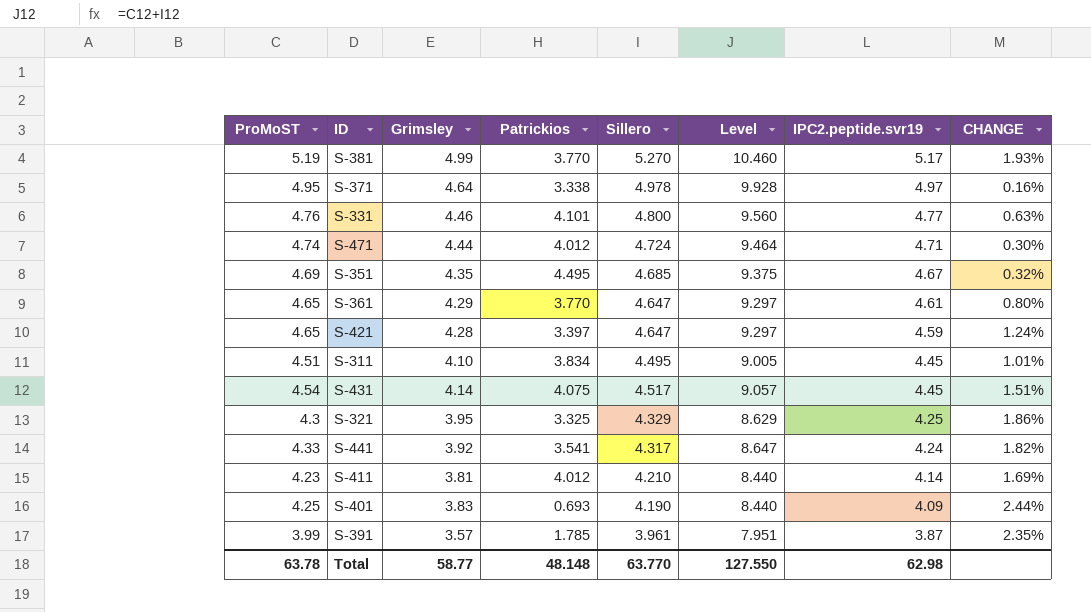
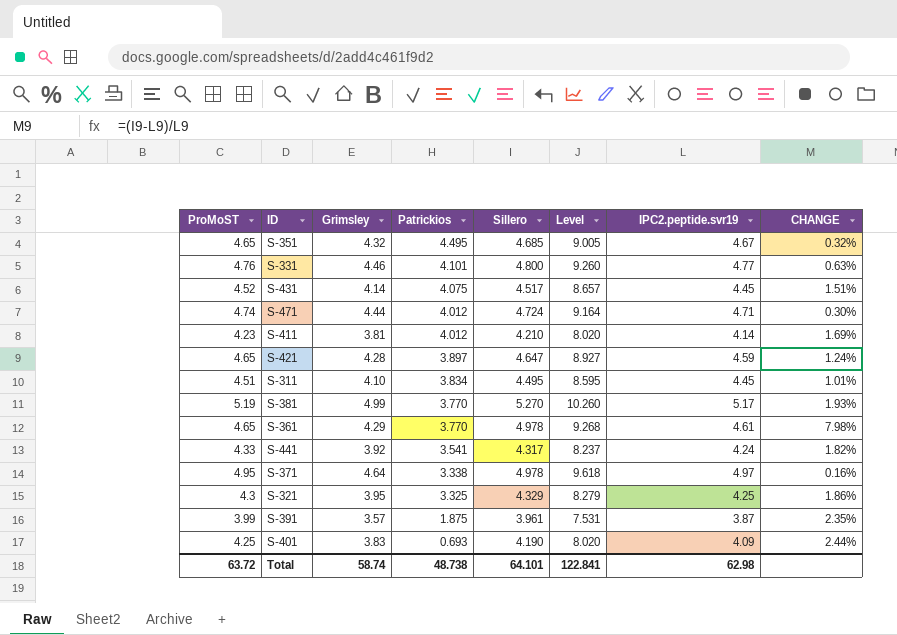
row order: IPC2.peptide.svr19 descending -> Patrickios descending
column Level | formula: [ProMoST] + [Sillero] -> [Grimsley] + [Sillero]
S-351 | ProMoST: 4.69 -> 4.65
S-351 | Grimsley: 4.35 -> 4.32
S-431 | ProMoST: 4.54 -> 4.52
S-421 | Patrickios: 3.397 -> 3.897
S-361 | Sillero: 4.647 -> 4.978
S-361 | CHANGE: 0.80% -> 7.98%
S-391 | Patrickios: 1.785 -> 1.875
Total | ProMoST: 63.78 -> 63.72
Total | Grimsley: 58.77 -> 58.74
Total | Patrickios: 48.148 -> 48.738
Total | Sillero: 63.770 -> 64.101
Total | Level: 127.550 -> 122.841

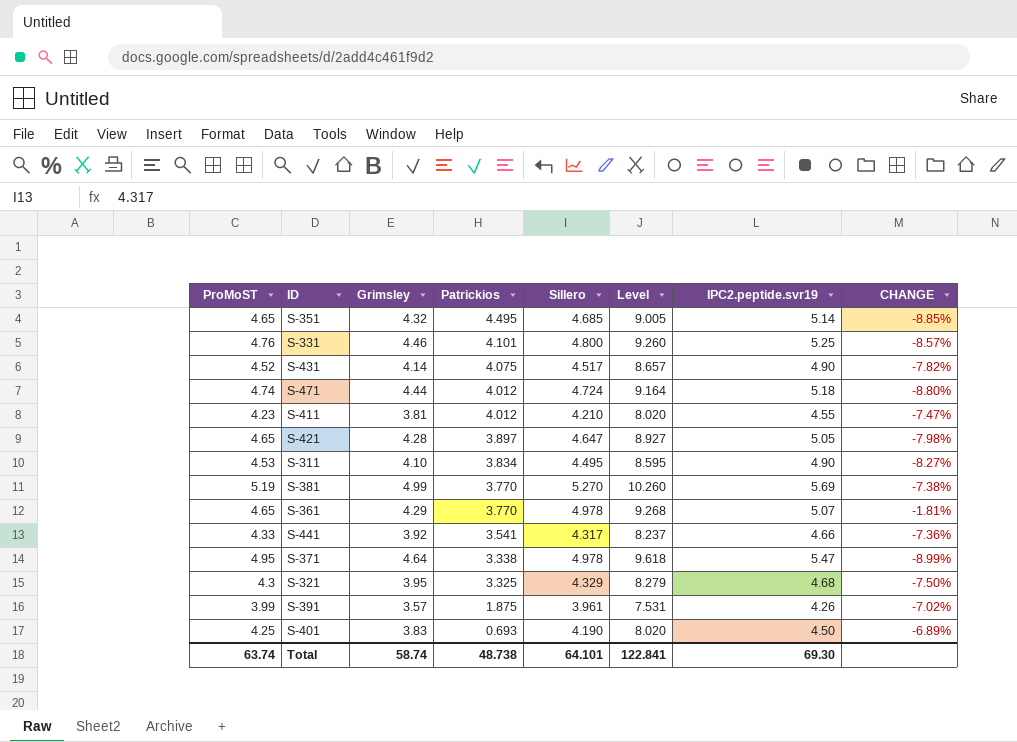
S-351 | IPC2.peptide.svr19: 4.67 -> 5.14
S-351 | CHANGE: 0.32% -> -8.85%
S-331 | IPC2.peptide.svr19: 4.77 -> 5.25
S-331 | CHANGE: 0.63% -> -8.57%
S-431 | IPC2.peptide.svr19: 4.45 -> 4.90
S-431 | CHANGE: 1.51% -> -7.82%
S-471 | IPC2.peptide.svr19: 4.71 -> 5.18
S-471 | CHANGE: 0.30% -> -8.80%
S-411 | IPC2.peptide.svr19: 4.14 -> 4.55
S-411 | CHANGE: 1.69% -> -7.47%
S-421 | IPC2.peptide.svr19: 4.59 -> 5.05
S-421 | CHANGE: 1.24% -> -7.98%
S-311 | ProMoST: 4.51 -> 4.53
S-311 | IPC2.peptide.svr19: 4.45 -> 4.90
S-311 | CHANGE: 1.01% -> -8.27%
S-381 | IPC2.peptide.svr19: 5.17 -> 5.69
S-381 | CHANGE: 1.93% -> -7.38%
S-361 | IPC2.peptide.svr19: 4.61 -> 5.07
S-361 | CHANGE: 7.98% -> -1.81%
S-441 | IPC2.peptide.svr19: 4.24 -> 4.66
S-441 | CHANGE: 1.82% -> -7.36%
S-371 | IPC2.peptide.svr19: 4.97 -> 5.47
S-371 | CHANGE: 0.16% -> -8.99%
S-321 | IPC2.peptide.svr19: 4.25 -> 4.68
S-321 | CHANGE: 1.86% -> -7.50%
S-391 | IPC2.peptide.svr19: 3.87 -> 4.26
S-391 | CHANGE: 2.35% -> -7.02%
S-401 | IPC2.peptide.svr19: 4.09 -> 4.50
S-401 | CHANGE: 2.44% -> -6.89%
Total | ProMoST: 63.72 -> 63.74
Total | IPC2.peptide.svr19: 62.98 -> 69.30

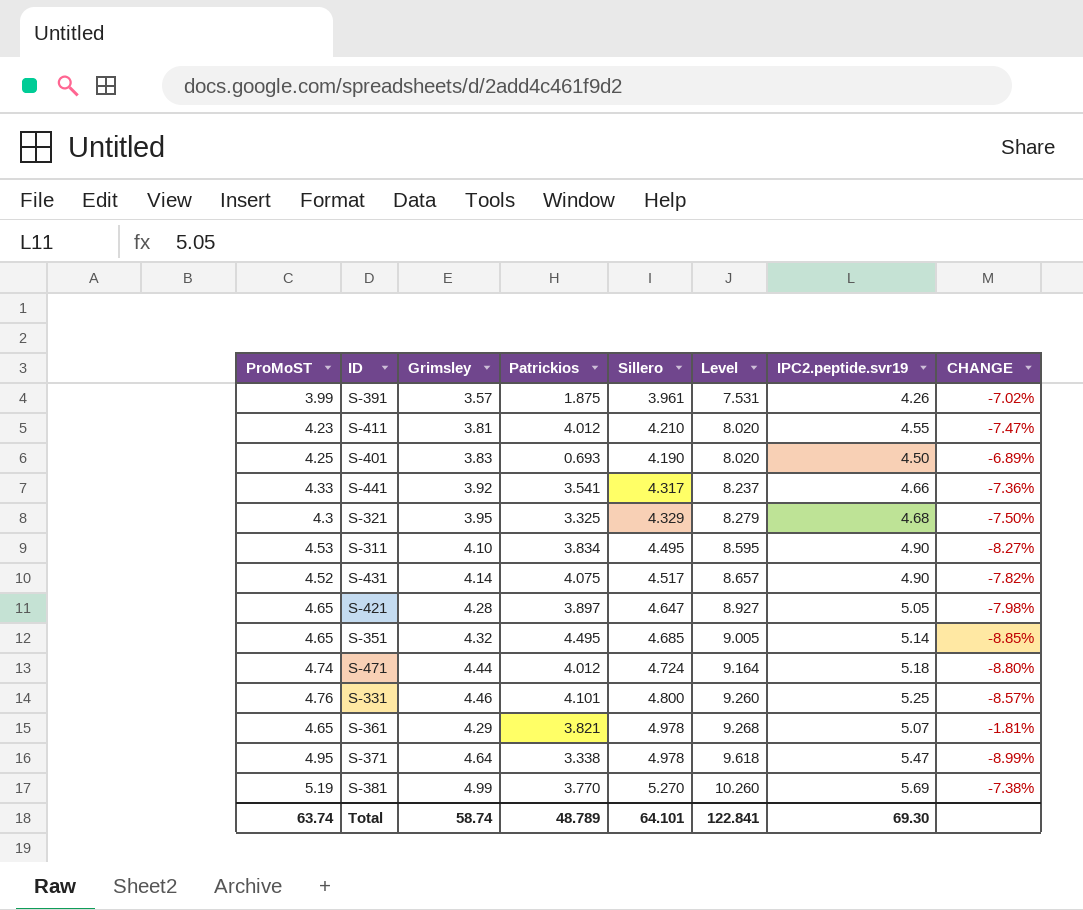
row order: Patrickios descending -> Level ascending
S-361 | Patrickios: 3.770 -> 3.821
Total | Patrickios: 48.738 -> 48.789

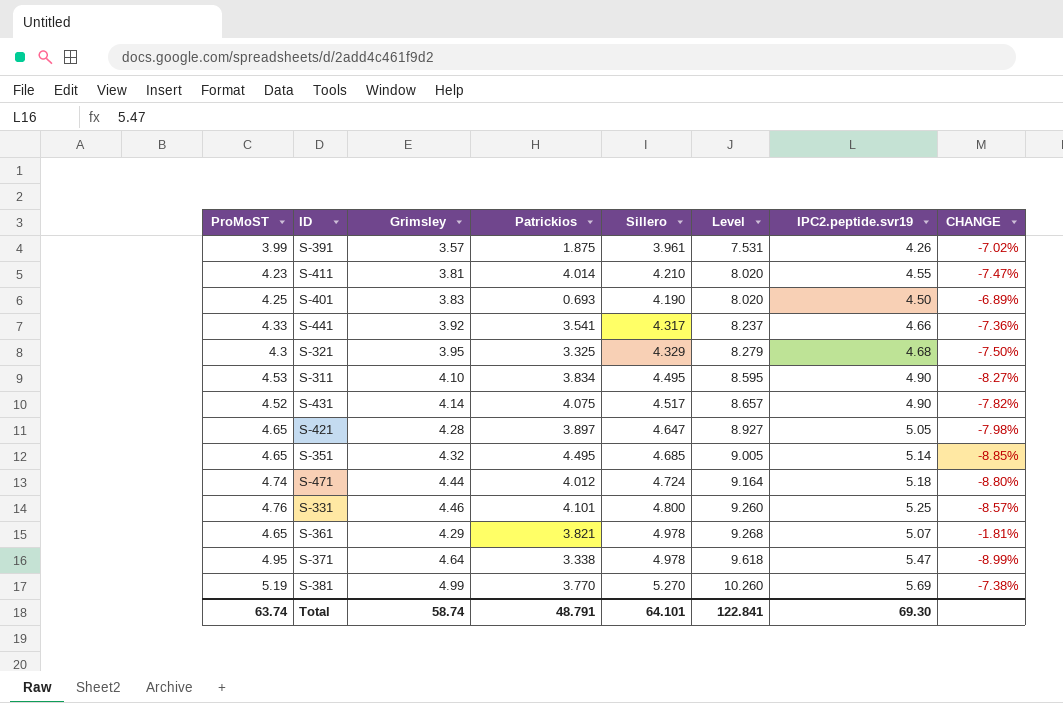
S-411 | Patrickios: 4.012 -> 4.014
Total | Patrickios: 48.789 -> 48.791

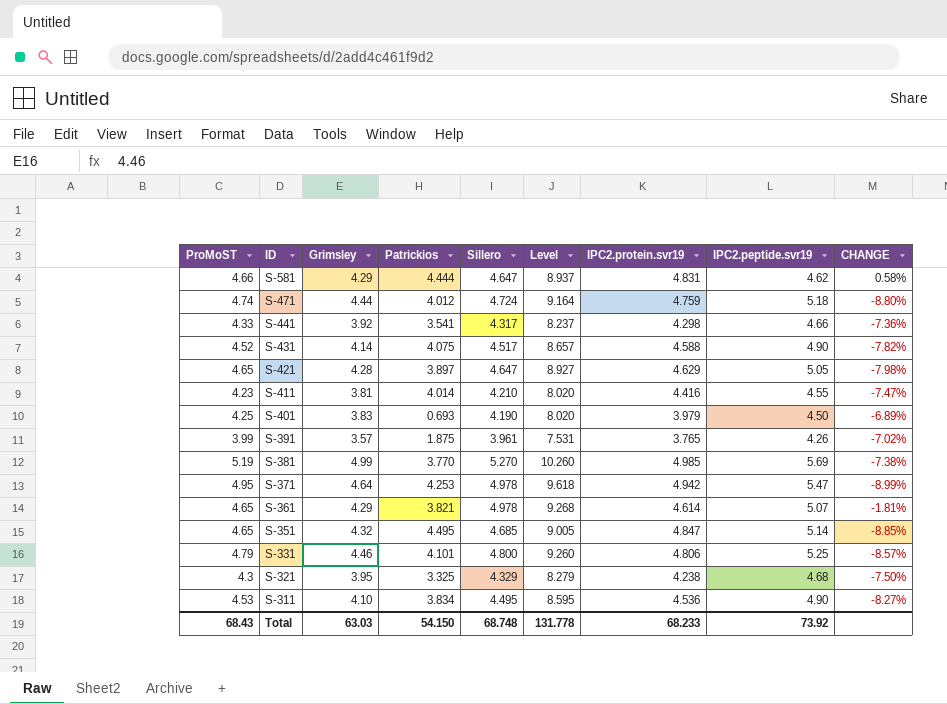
row order: Level ascending -> ID descending
column IPC2.protein.svr19 | position: none -> 7
row S-581: none -> 4.66 | 4.29 | 4.444 | 4.647 | 8.937 | 4.831 | 4.62 | 0.58%
S-371 | Patrickios: 3.338 -> 4.253
S-331 | ProMoST: 4.76 -> 4.79
Total | ProMoST: 63.74 -> 68.43
Total | Grimsley: 58.74 -> 63.03
Total | Patrickios: 48.791 -> 54.150
Total | Sillero: 64.101 -> 68.748
Total | Level: 122.841 -> 131.778
Total | IPC2.peptide.svr19: 69.30 -> 73.92

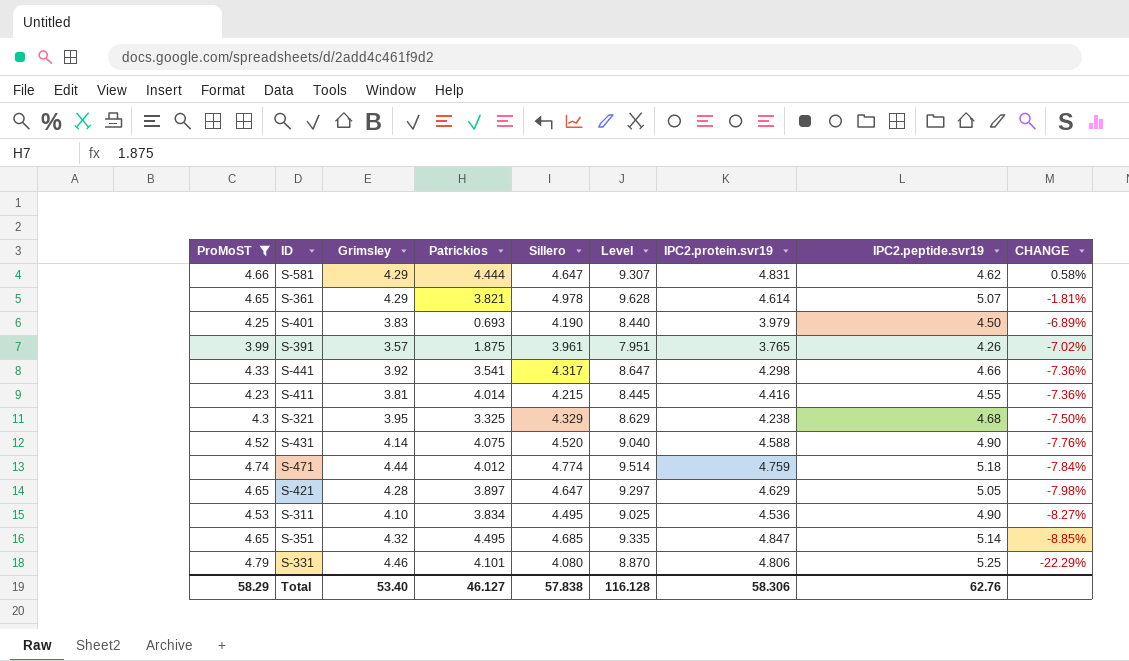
filter: none -> ProMoST <= 4.79
row order: ID descending -> CHANGE descending
column Level | formula: [Grimsley] + [Sillero] -> [ProMoST] + [Sillero]
S-411 | Sillero: 4.210 -> 4.215
S-411 | CHANGE: -7.47% -> -7.36%
S-431 | Sillero: 4.517 -> 4.520
S-431 | CHANGE: -7.82% -> -7.76%
S-471 | Sillero: 4.724 -> 4.774
S-471 | CHANGE: -8.80% -> -7.84%
S-331 | Sillero: 4.800 -> 4.080
S-331 | CHANGE: -8.57% -> -22.29%
Total | ProMoST: 68.43 -> 58.29
Total | Grimsley: 63.03 -> 53.40
Total | Patrickios: 54.150 -> 46.127
Total | Sillero: 68.748 -> 57.838
Total | Level: 131.778 -> 116.128
Total | IPC2.protein.svr19: 68.233 -> 58.306
Total | IPC2.peptide.svr19: 73.92 -> 62.76

